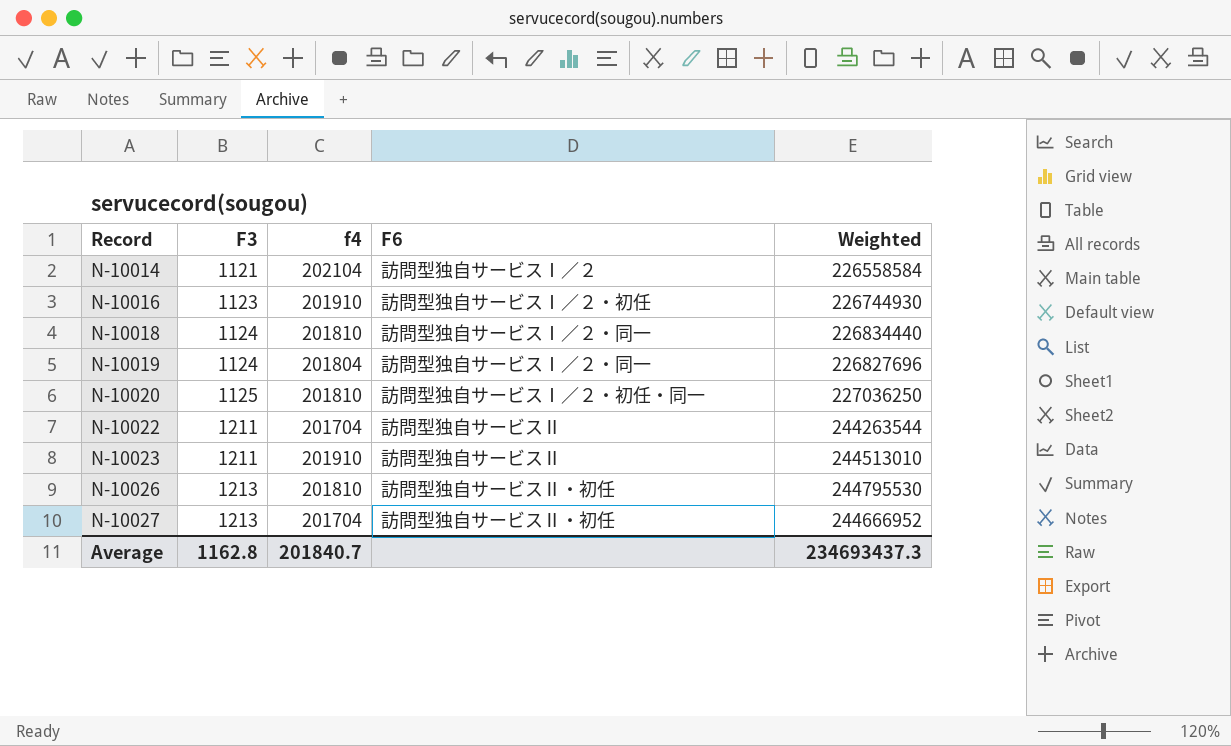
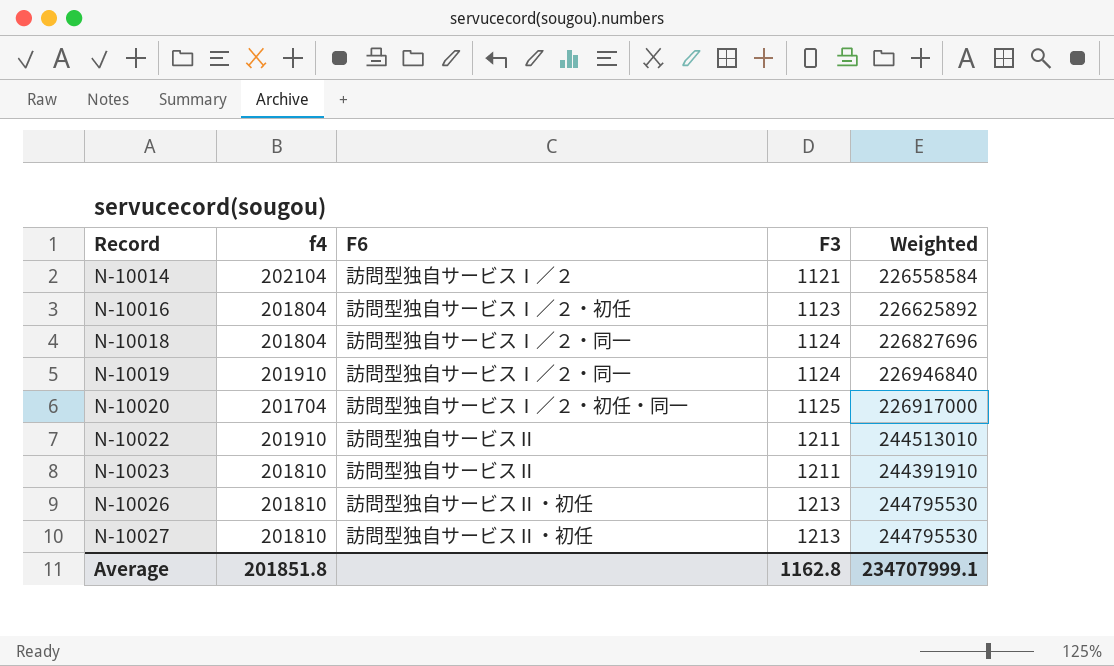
column F3 | position: 2 -> 4
N-10016 | f4: 201910 -> 201804
N-10016 | Weighted: 226744930 -> 226625892
N-10018 | f4: 201810 -> 201804
N-10018 | Weighted: 226834440 -> 226827696
N-10019 | f4: 201804 -> 201910
N-10019 | Weighted: 226827696 -> 226946840
N-10020 | f4: 201810 -> 201704
N-10020 | Weighted: 227036250 -> 226917000
N-10022 | f4: 201704 -> 201910
N-10022 | Weighted: 244263544 -> 244513010
N-10023 | f4: 201910 -> 201810
N-10023 | Weighted: 244513010 -> 244391910
N-10027 | f4: 201704 -> 201810
N-10027 | Weighted: 244666952 -> 244795530
Average | f4: 201840.7 -> 201851.8
Average | Weighted: 234693437.3 -> 234707999.1

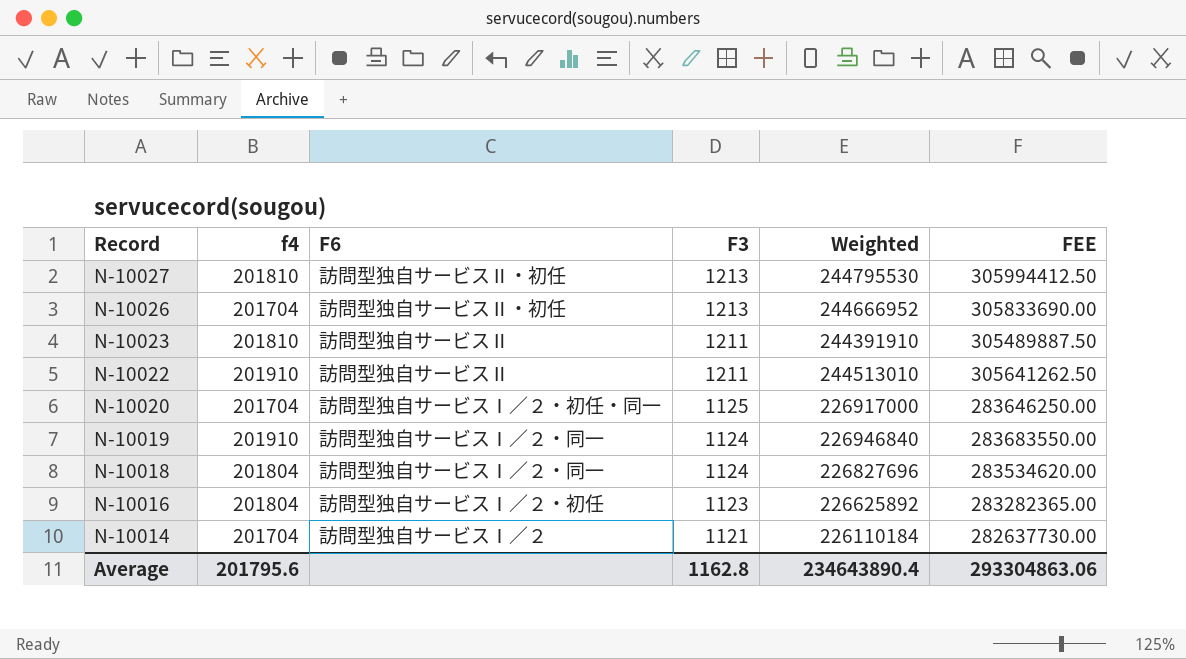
row order: Record ascending -> Record descending
column FEE | formula: none -> [Weighted] * 1.25
N-10026 | f4: 201810 -> 201704
N-10026 | Weighted: 244795530 -> 244666952
N-10014 | f4: 202104 -> 201704
N-10014 | Weighted: 226558584 -> 226110184
Average | f4: 201851.8 -> 201795.6
Average | Weighted: 234707999.1 -> 234643890.4

